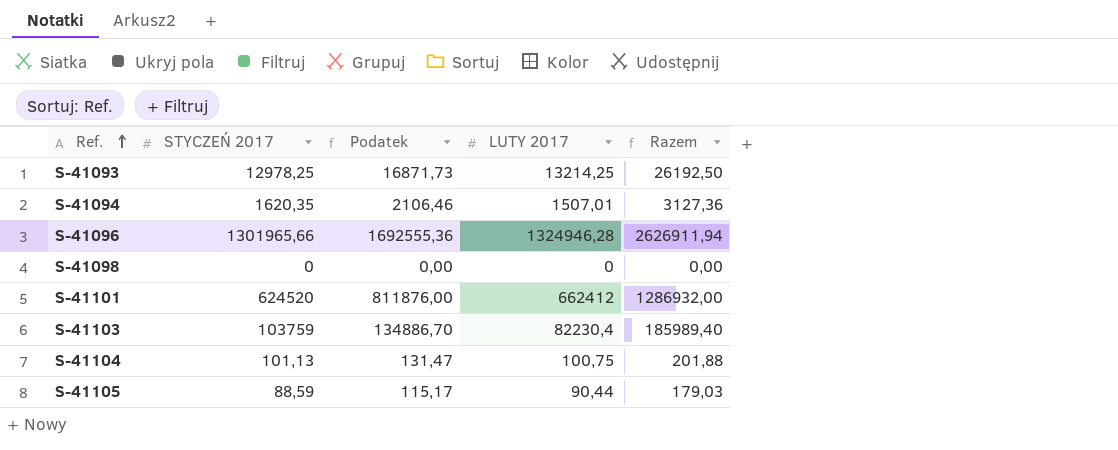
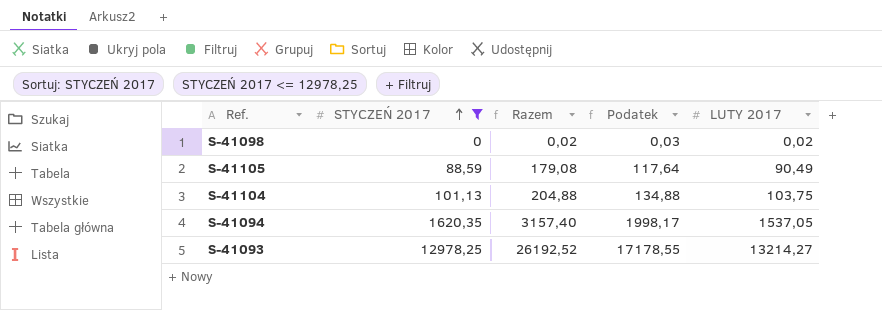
filter: none -> STYCZEŃ 2017 <= 12978,25
row order: Ref. ascending -> STYCZEŃ 2017 ascending
column Razem | position: 5 -> 3
column Podatek | formula: [STYCZEŃ 2017] * 1,3 -> [LUTY 2017] * 1,3
S-41098 | Razem: 0,00 -> 0,02
S-41098 | LUTY 2017: 0 -> 0,02
S-41105 | Razem: 179,03 -> 179,08
S-41105 | LUTY 2017: 90,44 -> 90,49
S-41104 | Razem: 201,88 -> 204,88
S-41104 | LUTY 2017: 100,75 -> 103,75
S-41094 | Razem: 3127,36 -> 3157,40
S-41094 | LUTY 2017: 1507,01 -> 1537,05
S-41093 | Razem: 26192,50 -> 26192,52
S-41093 | LUTY 2017: 13214,25 -> 13214,27

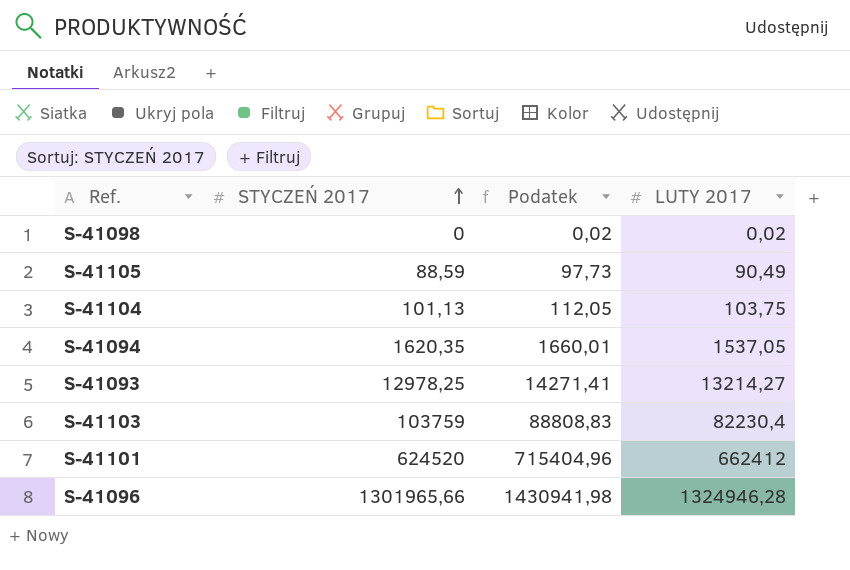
filter: STYCZEŃ 2017 <= 12978,25 -> none
column Razem | formula: [STYCZEŃ 2017] + [LUTY 2017] -> none
column Podatek | formula: [LUTY 2017] * 1,3 -> [LUTY 2017] * 1,08

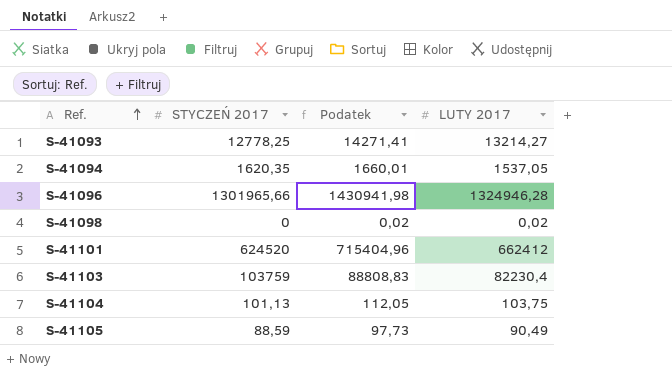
row order: STYCZEŃ 2017 ascending -> Ref. ascending
S-41093 | STYCZEŃ 2017: 12978,25 -> 12778,25

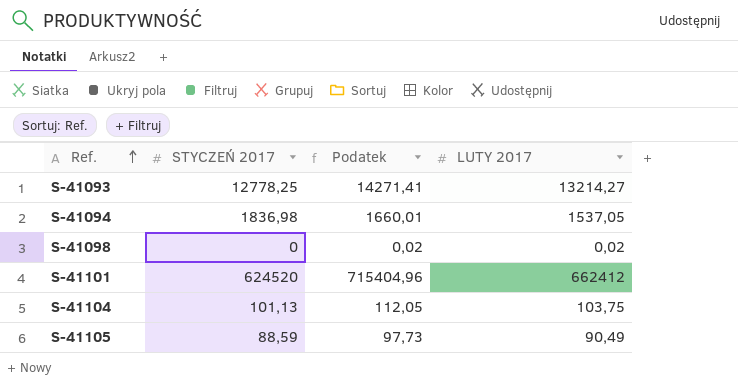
row S-41096: 1301965,66 | 1430941,98 | 1324946,28 -> none
row S-41103: 103759 | 88808,83 | 82230,4 -> none
S-41094 | STYCZEŃ 2017: 1620,35 -> 1836,98

